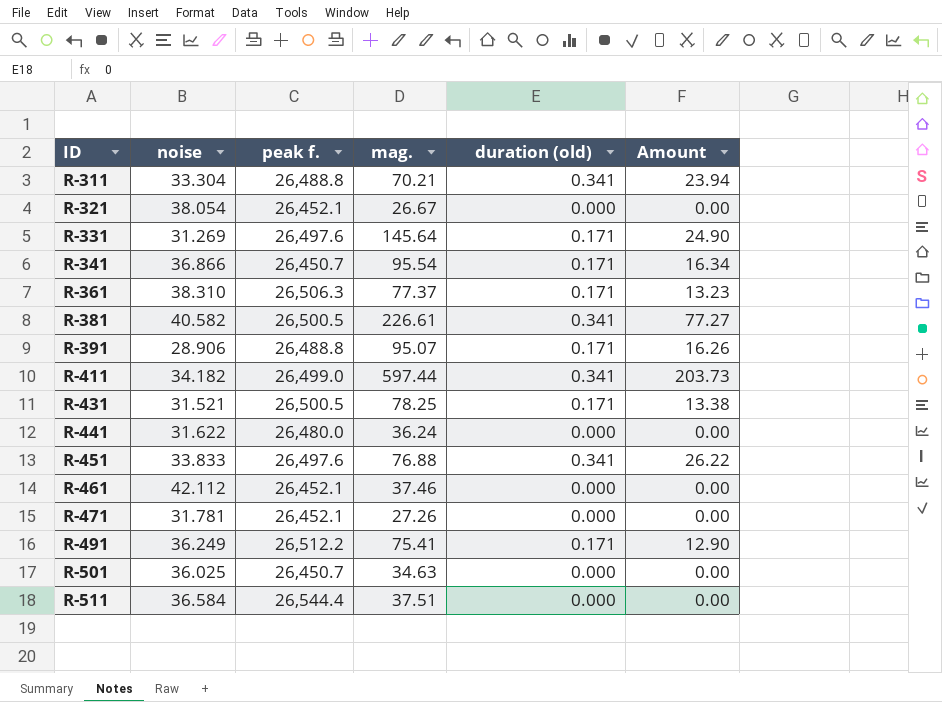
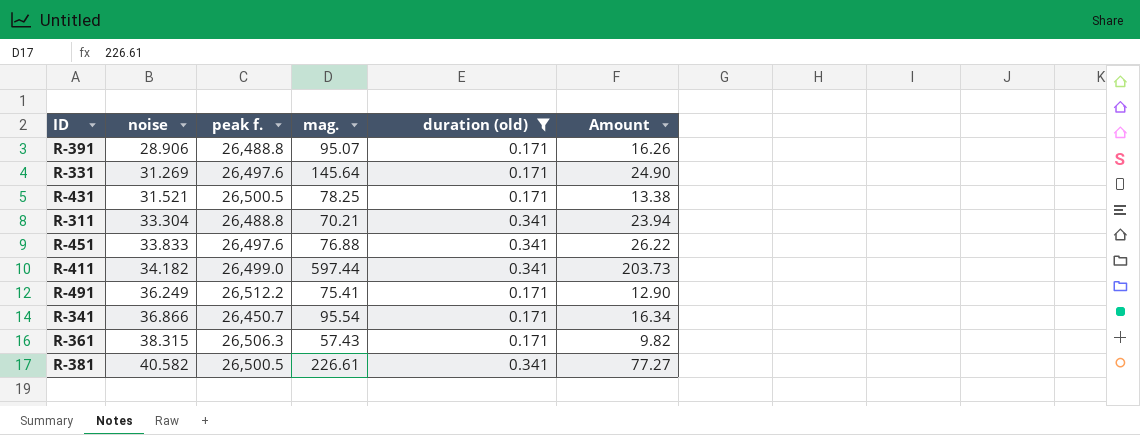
filter: none -> duration (old) != 0.000
row order: ID ascending -> noise ascending
R-361 | noise: 38.310 -> 38.315
R-361 | mag.: 77.37 -> 57.43
R-361 | Amount: 13.23 -> 9.82

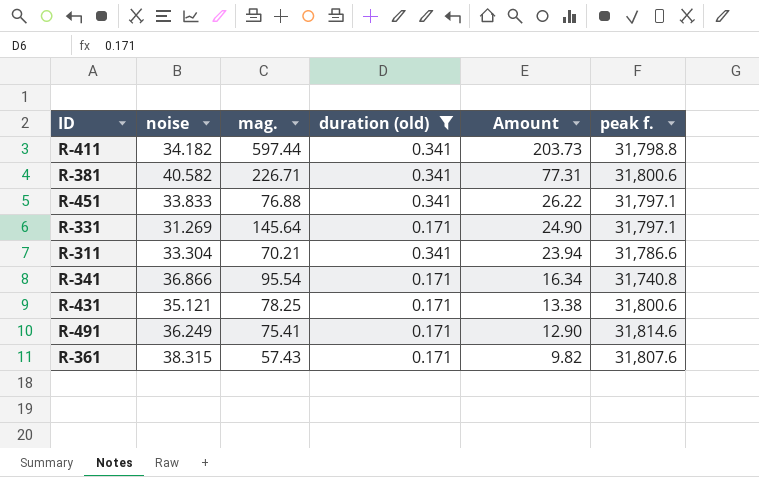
row order: noise ascending -> Amount descending
column peak f. | position: 3 -> 6
row R-391: 28.906 | 26,488.8 | 95.07 | 0.171 | 16.26 -> none
R-411 | peak f.: 26,499.0 -> 31,798.8
R-381 | mag.: 226.61 -> 226.71
R-381 | Amount: 77.27 -> 77.31
R-381 | peak f.: 26,500.5 -> 31,800.6
R-451 | peak f.: 26,497.6 -> 31,797.1
R-331 | peak f.: 26,497.6 -> 31,797.1
R-311 | peak f.: 26,488.8 -> 31,786.6
R-341 | peak f.: 26,450.7 -> 31,740.8
R-431 | noise: 31.521 -> 35.121
R-431 | peak f.: 26,500.5 -> 31,800.6
R-491 | peak f.: 26,512.2 -> 31,814.6
R-361 | peak f.: 26,506.3 -> 31,807.6

